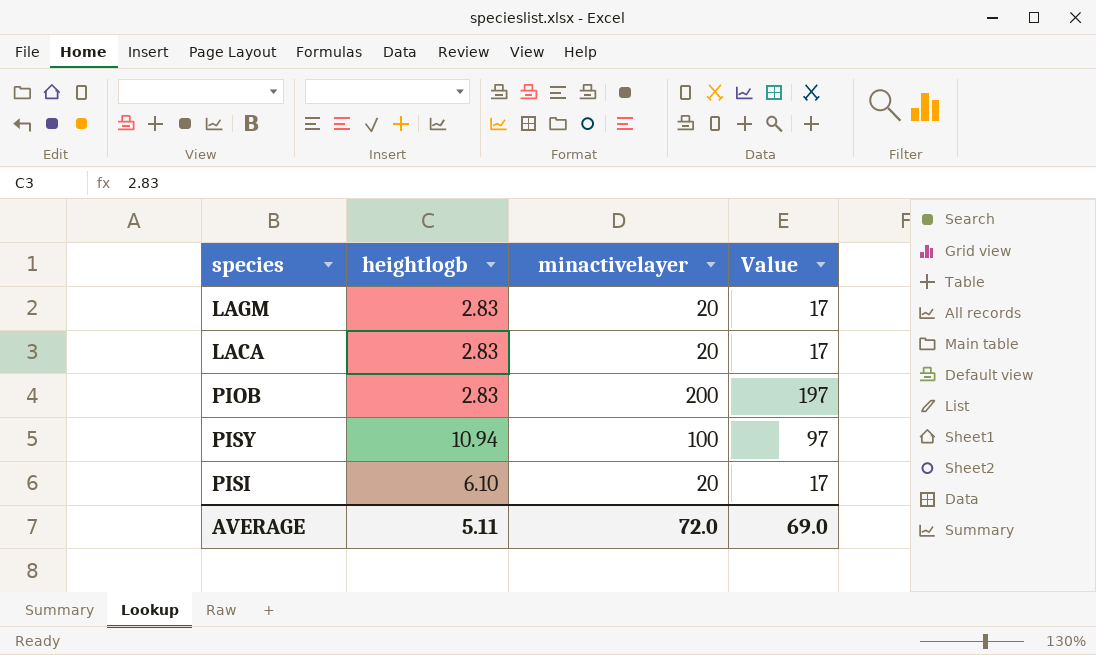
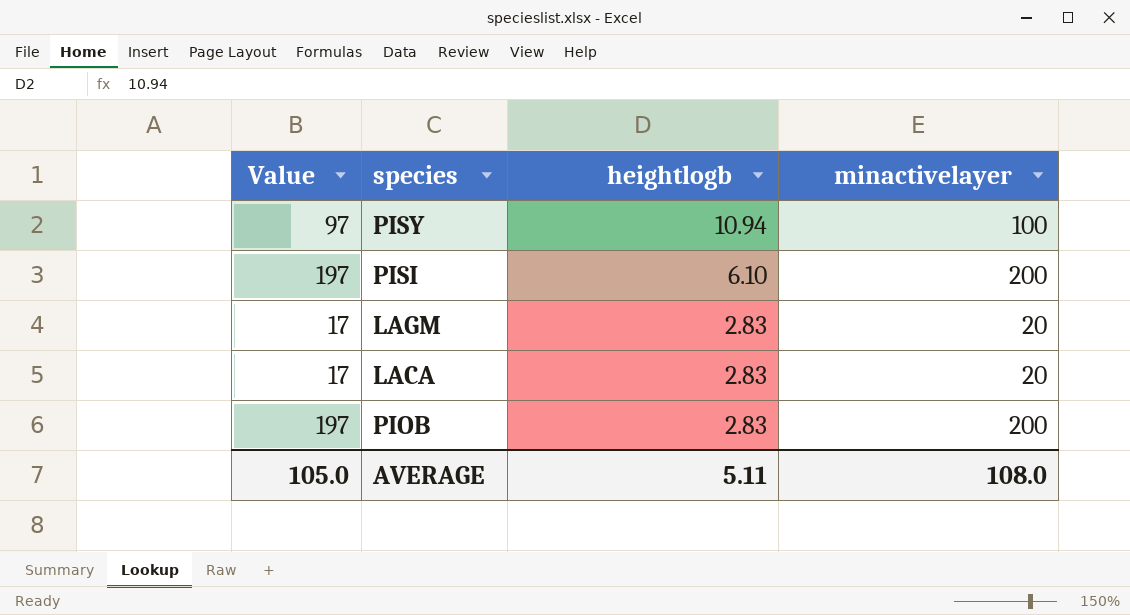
row order: none -> heightlogb descending
column Value | position: 4 -> 1
PISI | Value: 17 -> 197
PISI | minactivelayer: 20 -> 200
AVERAGE | Value: 69.0 -> 105.0
AVERAGE | minactivelayer: 72.0 -> 108.0

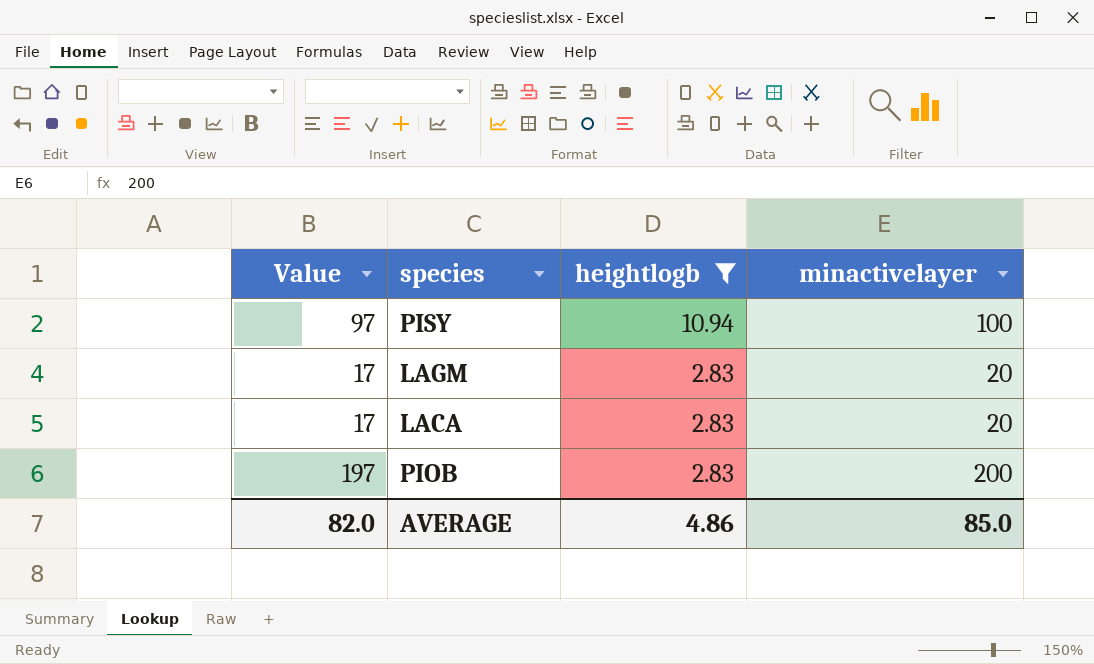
filter: none -> heightlogb != 6.10
AVERAGE | Value: 105.0 -> 82.0
AVERAGE | heightlogb: 5.11 -> 4.86
AVERAGE | minactivelayer: 108.0 -> 85.0

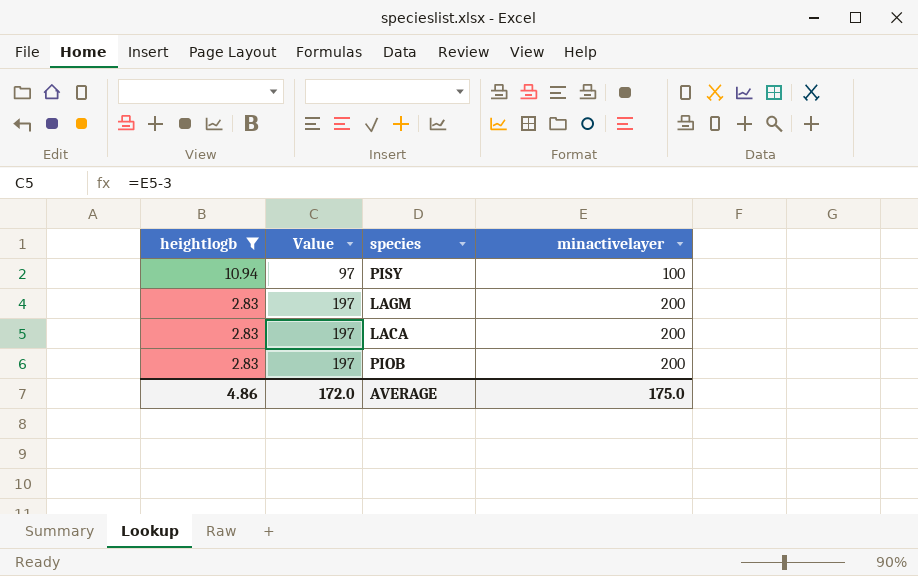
column heightlogb | position: 3 -> 1
LAGM | Value: 17 -> 197
LAGM | minactivelayer: 20 -> 200
LACA | Value: 17 -> 197
LACA | minactivelayer: 20 -> 200
AVERAGE | Value: 82.0 -> 172.0
AVERAGE | minactivelayer: 85.0 -> 175.0

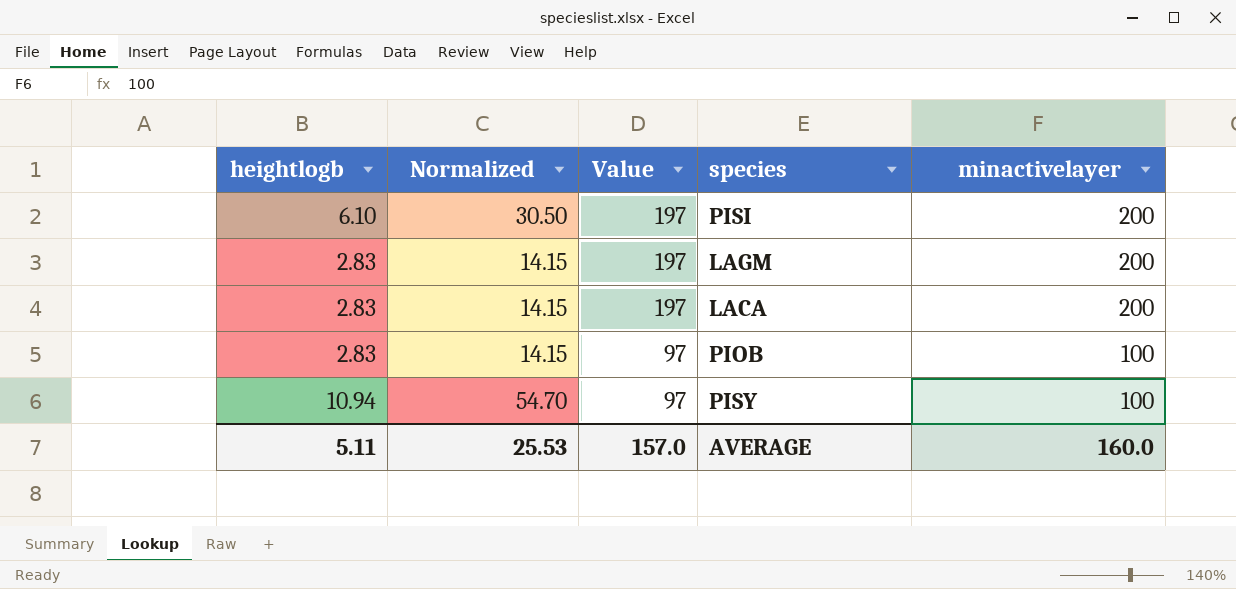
filter: heightlogb != 6.10 -> none
row order: heightlogb descending -> Value descending
column Normalized | formula: none -> [heightlogb] * 5
PIOB | Value: 197 -> 97
PIOB | minactivelayer: 200 -> 100
AVERAGE | heightlogb: 4.86 -> 5.11
AVERAGE | Value: 172.0 -> 157.0
AVERAGE | minactivelayer: 175.0 -> 160.0

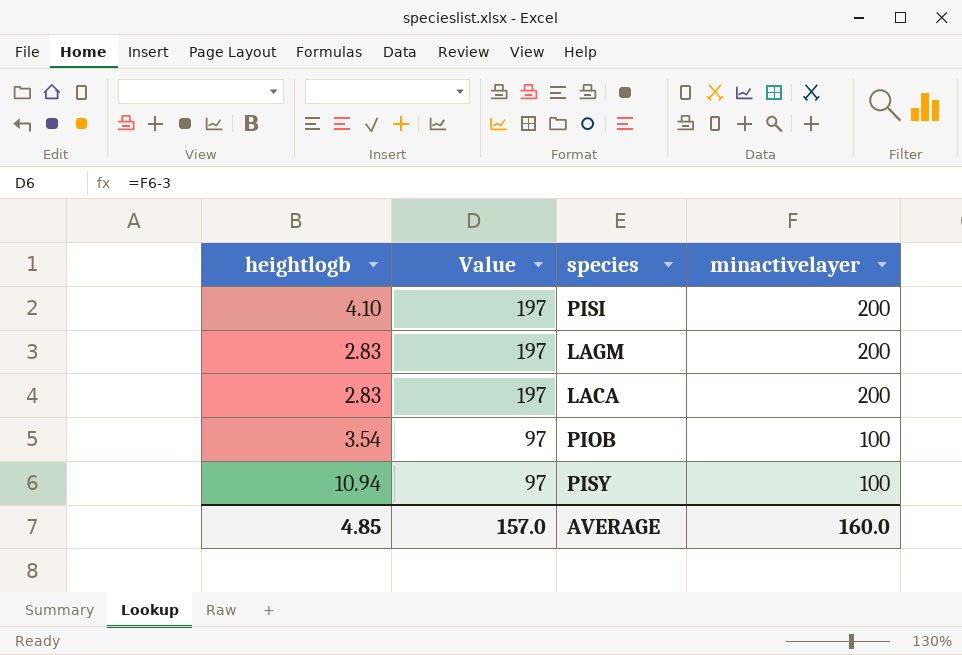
column Normalized | formula: [heightlogb] * 5 -> none
PISI | heightlogb: 6.10 -> 4.10
PIOB | heightlogb: 2.83 -> 3.54
AVERAGE | heightlogb: 5.11 -> 4.85

